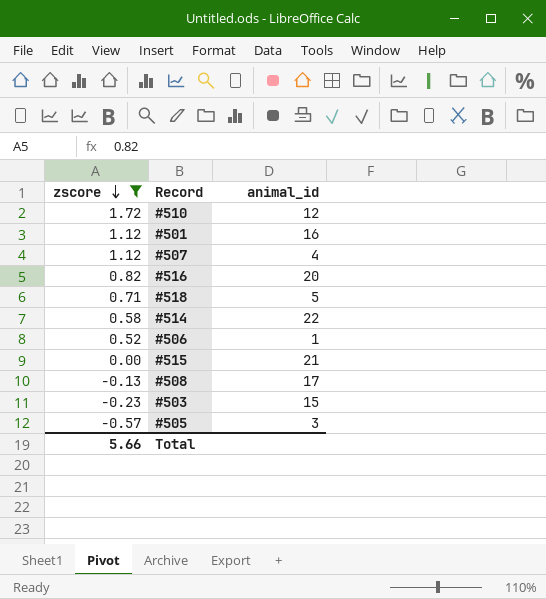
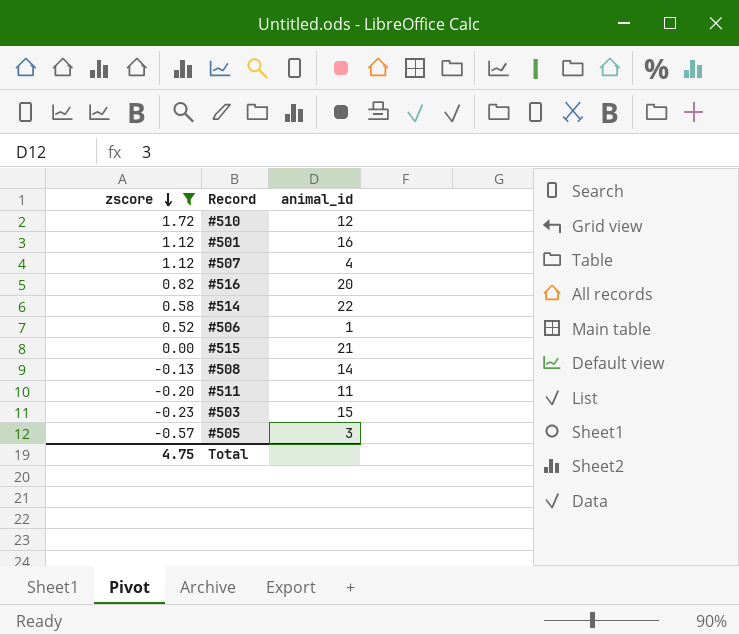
row #518: 0.71 | 5 -> none
#508 | animal_id: 17 -> 14
row #511: none -> -0.20 | 11
Total | zscore: 5.66 -> 4.75

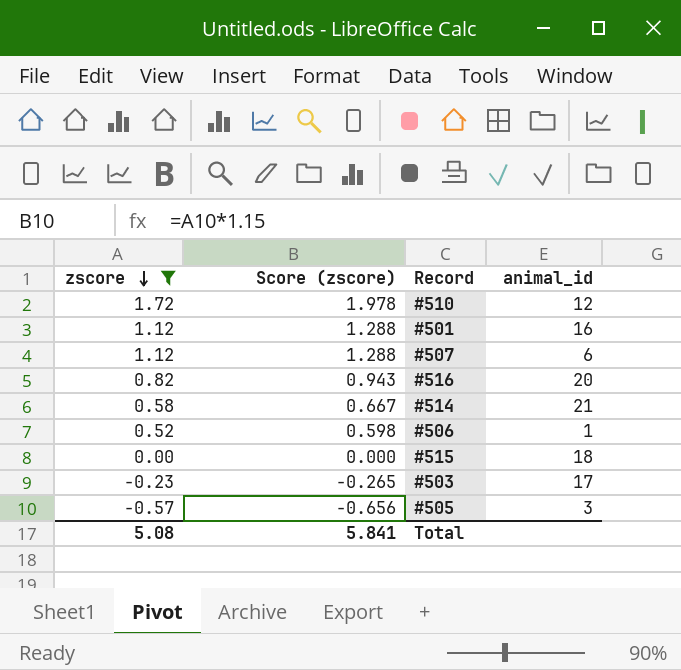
column Score (zscore) | formula: none -> [zscore] * 1.15
row #508: -0.13 | 14 -> none
row #511: -0.20 | 11 -> none
#507 | animal_id: 4 -> 6
#514 | animal_id: 22 -> 21
#515 | animal_id: 21 -> 18
#503 | animal_id: 15 -> 17
Total | zscore: 4.75 -> 5.08

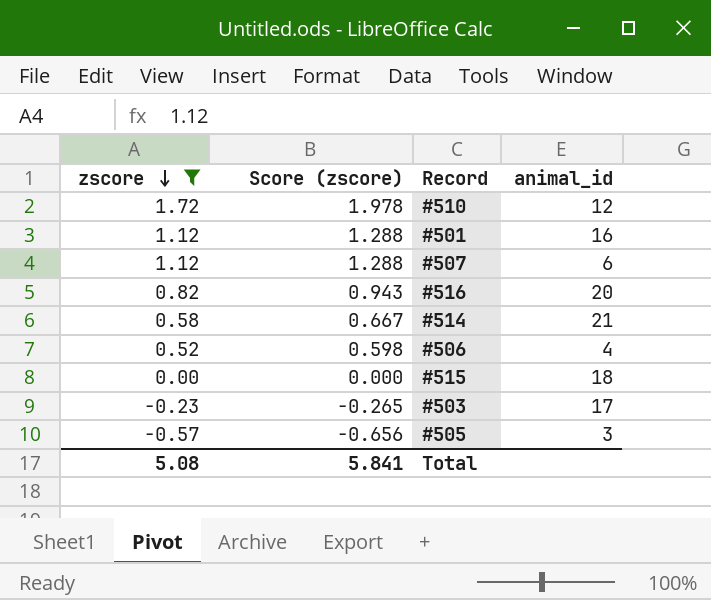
#506 | animal_id: 1 -> 4

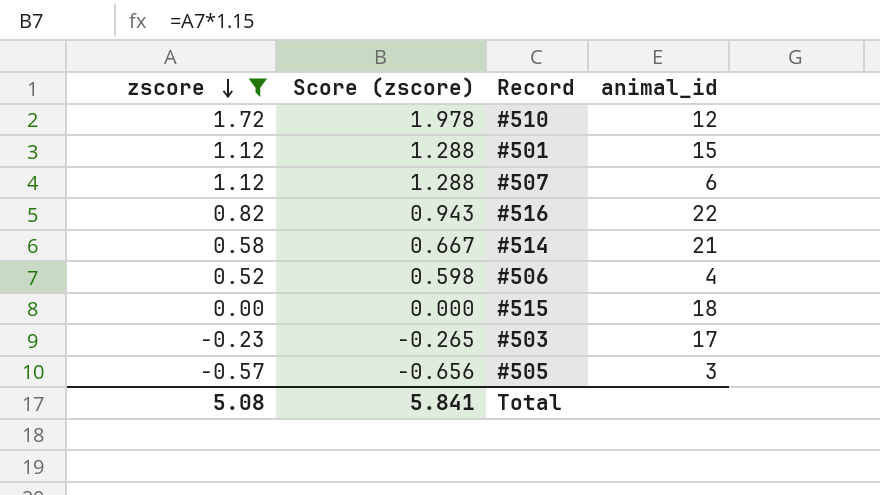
#501 | animal_id: 16 -> 15
#516 | animal_id: 20 -> 22

